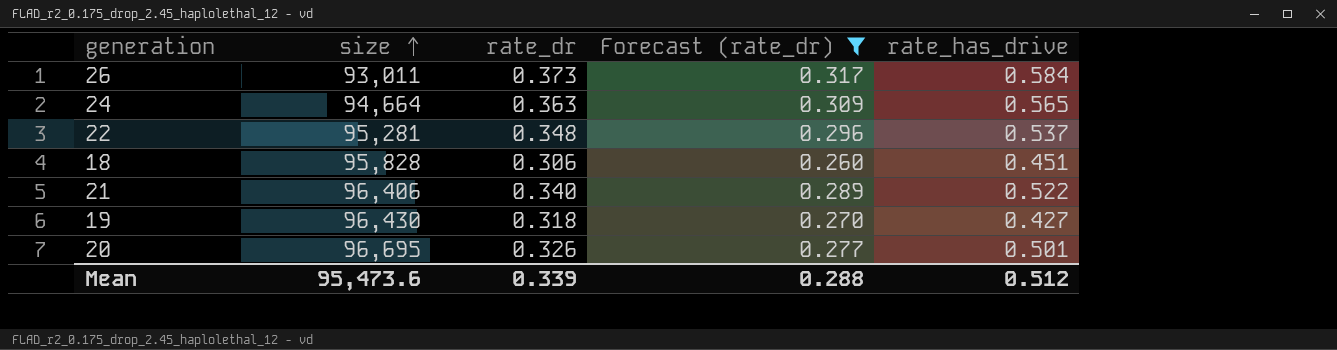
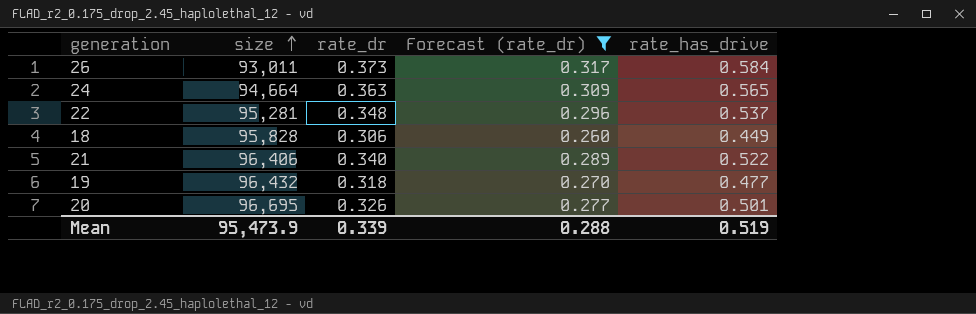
18 | rate_has_drive: 0.451 -> 0.449
19 | size: 96,430 -> 96,432
19 | rate_has_drive: 0.427 -> 0.477
Mean | size: 95,473.6 -> 95,473.9
Mean | rate_has_drive: 0.512 -> 0.519

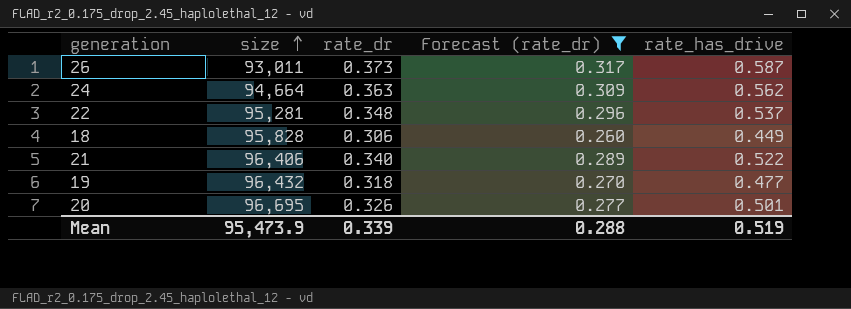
26 | rate_has_drive: 0.584 -> 0.587
24 | rate_has_drive: 0.565 -> 0.562

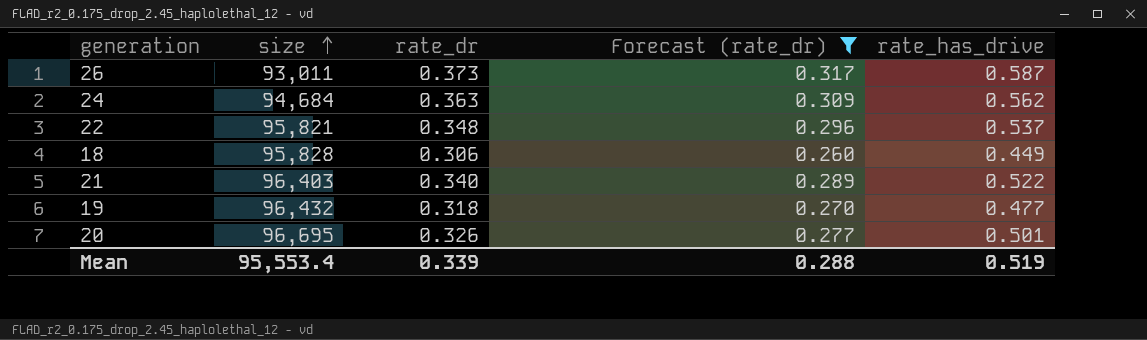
24 | size: 94,664 -> 94,684
22 | size: 95,281 -> 95,821
21 | size: 96,406 -> 96,403
Mean | size: 95,473.9 -> 95,553.4

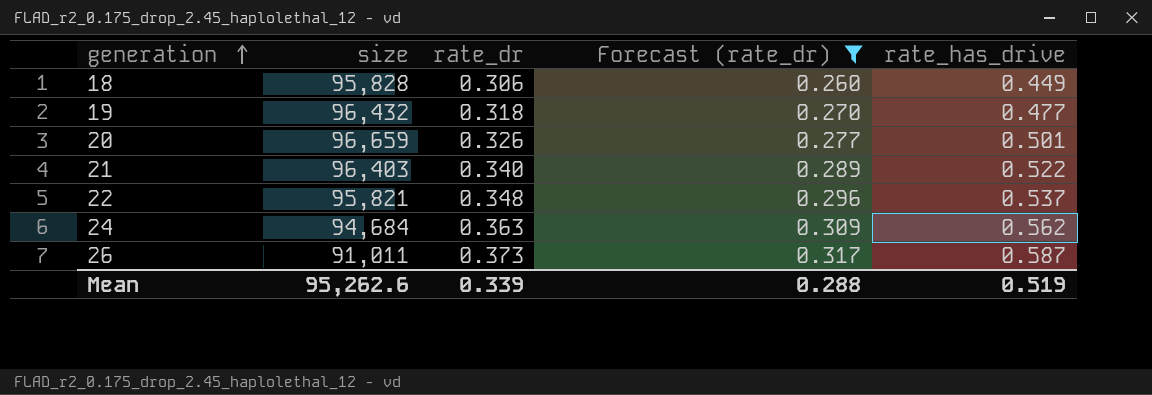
row order: size ascending -> generation ascending
20 | size: 96,695 -> 96,659
26 | size: 93,011 -> 91,011
Mean | size: 95,553.4 -> 95,262.6

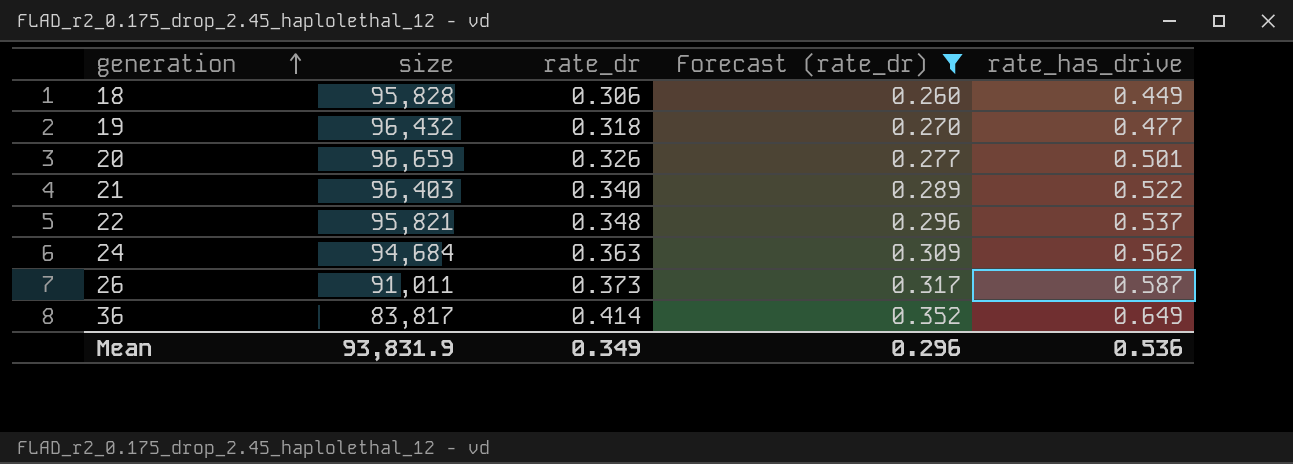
row 36: none -> 83,817 | 0.414 | 0.352 | 0.649
Mean | size: 95,262.6 -> 93,831.9
Mean | rate_dr: 0.339 -> 0.349
Mean | Forecast (rate_dr): 0.288 -> 0.296
Mean | rate_has_drive: 0.519 -> 0.536

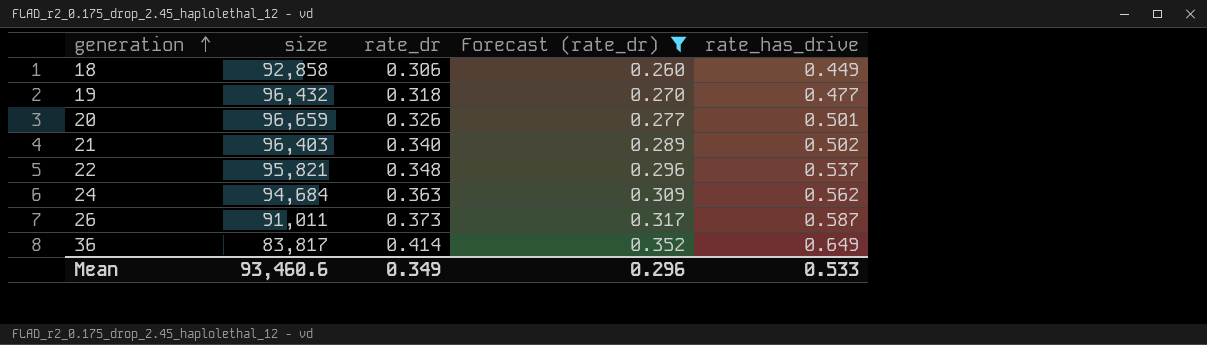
18 | size: 95,828 -> 92,858
21 | rate_has_drive: 0.522 -> 0.502
Mean | size: 93,831.9 -> 93,460.6
Mean | rate_has_drive: 0.536 -> 0.533

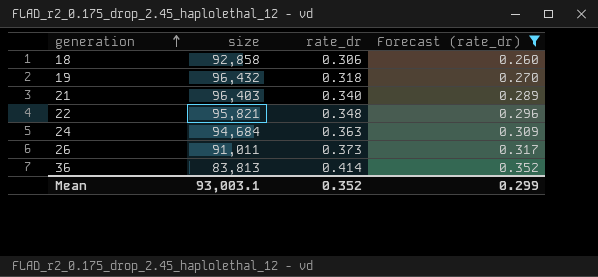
column rate_has_drive | position: 5 -> none
row 20: 96,659 | 0.326 | 0.277 | 0.501 -> none
36 | size: 83,817 -> 83,813
Mean | size: 93,460.6 -> 93,003.1
Mean | rate_dr: 0.349 -> 0.352
Mean | Forecast (rate_dr): 0.296 -> 0.299

